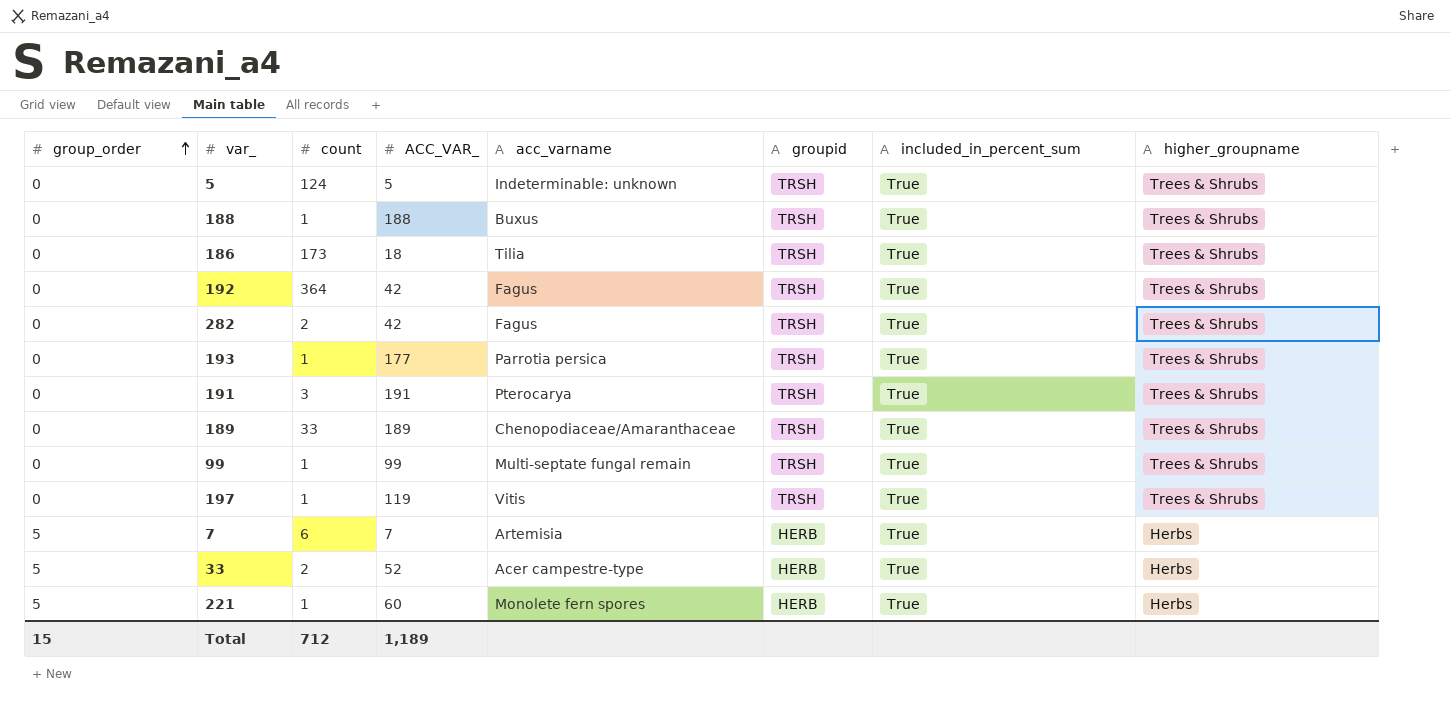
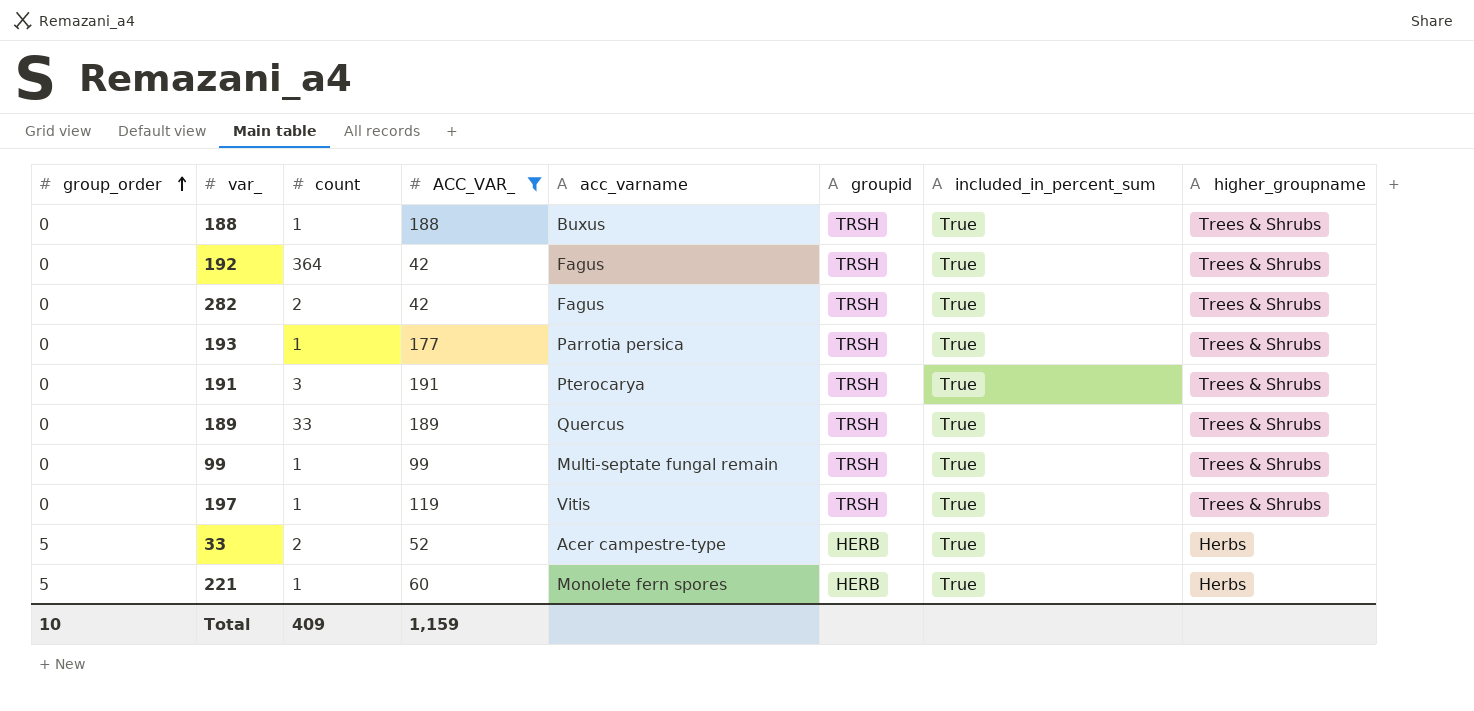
filter: none -> ACC_VAR_ >= 42
189 | acc_varname: Chenopodiaceae/Amaranthaceae -> Quercus
Total | group_order: 15 -> 10
Total | count: 712 -> 409
Total | ACC_VAR_: 1,189 -> 1,159

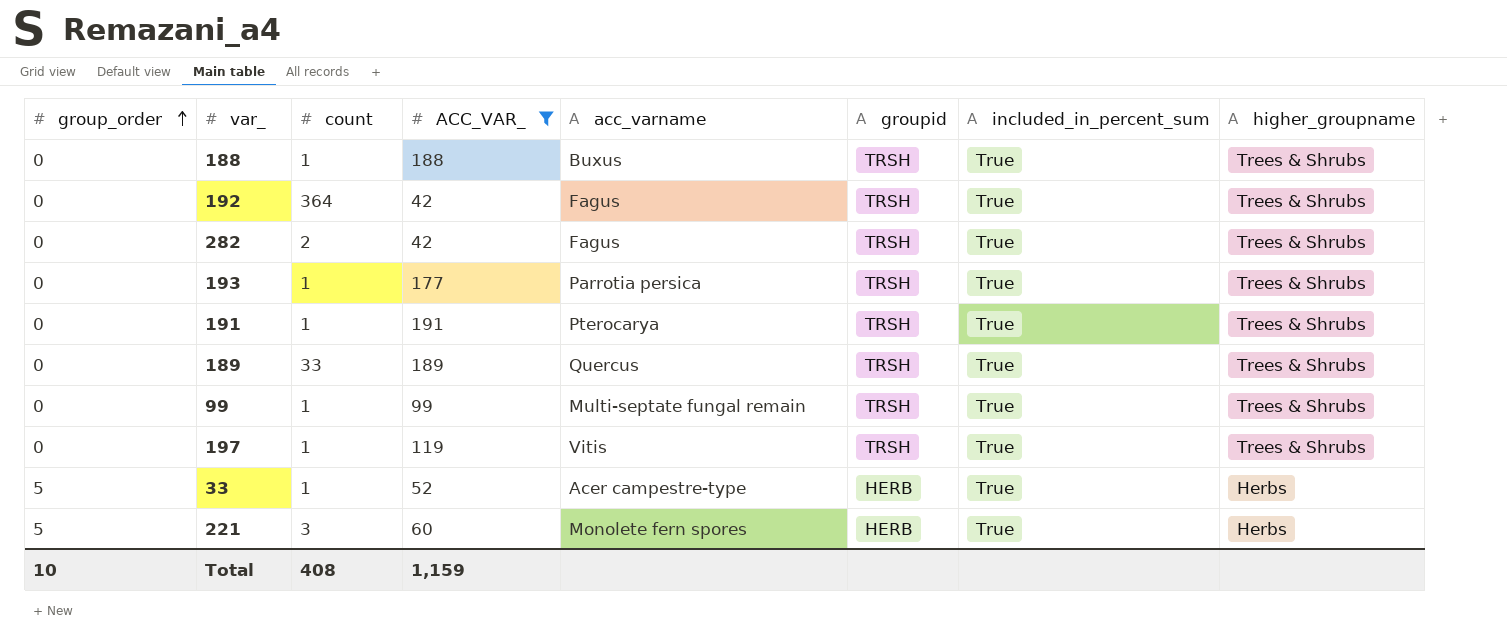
191 | count: 3 -> 1
33 | count: 2 -> 1
221 | count: 1 -> 3
Total | count: 409 -> 408

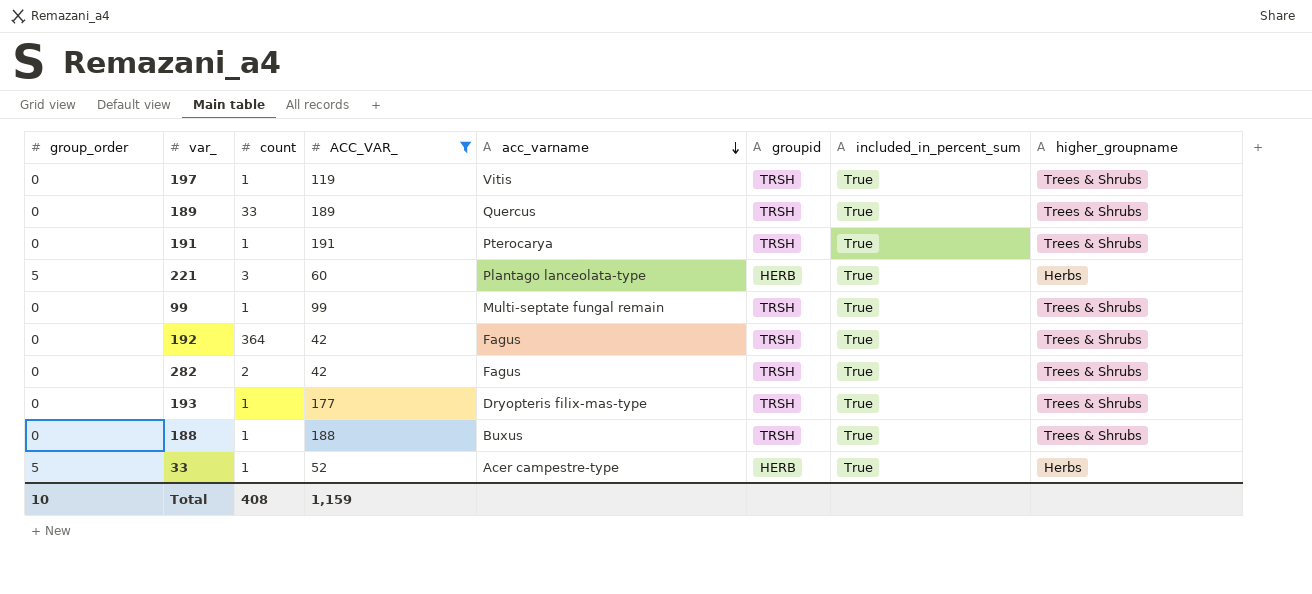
row order: group_order ascending -> acc_varname descending
221 | acc_varname: Monolete fern spores -> Plantago lanceolata-type
193 | acc_varname: Parrotia persica -> Dryopteris filix-mas-type

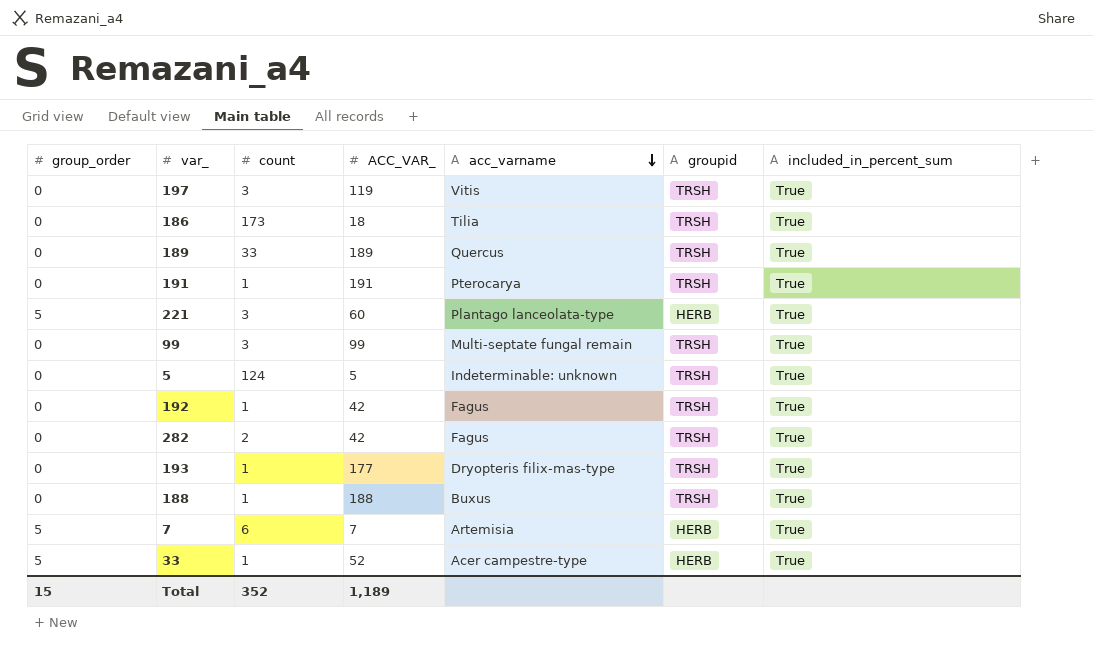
filter: ACC_VAR_ >= 42 -> none
column higher_groupname | position: 8 -> none
197 | count: 1 -> 3
99 | count: 1 -> 3
192 | count: 364 -> 1
Total | group_order: 10 -> 15
Total | count: 408 -> 352
Total | ACC_VAR_: 1,159 -> 1,189

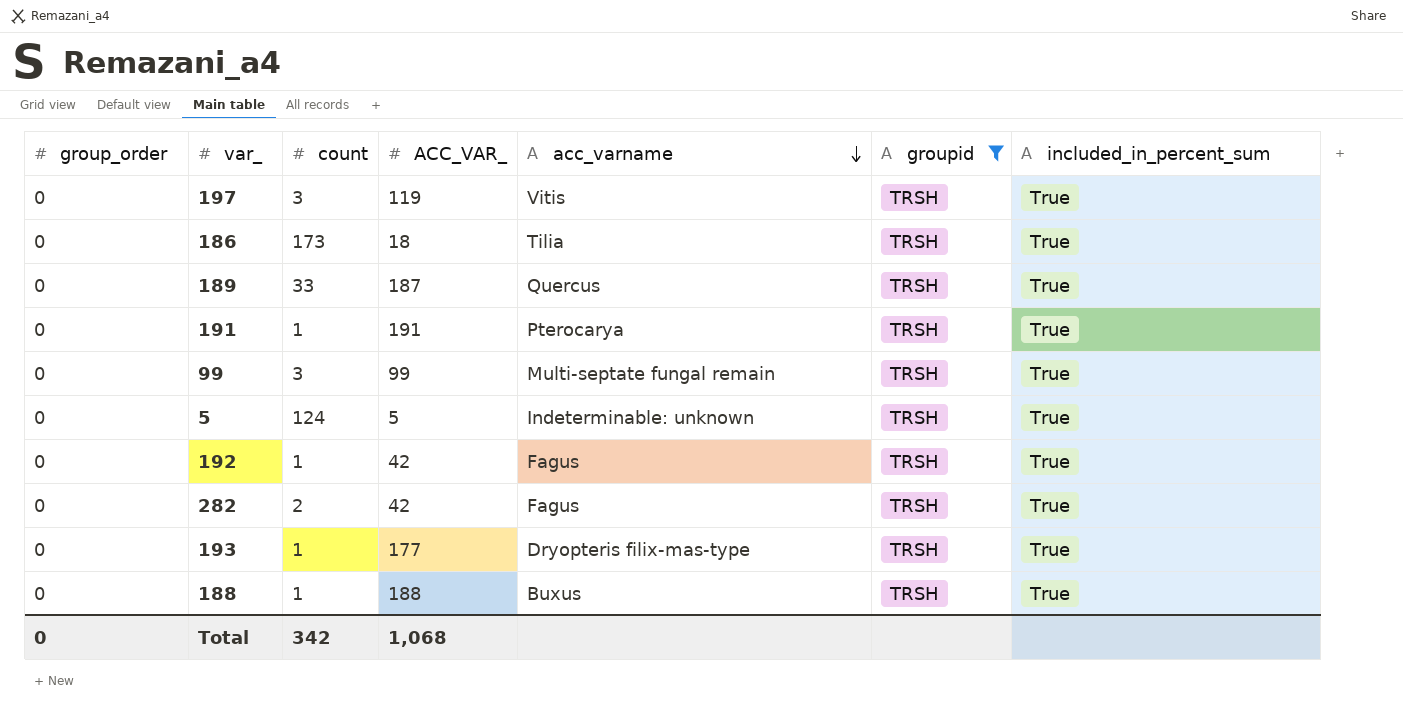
filter: none -> groupid = TRSH
189 | ACC_VAR_: 189 -> 187
Total | group_order: 15 -> 0
Total | count: 352 -> 342
Total | ACC_VAR_: 1,189 -> 1,068

